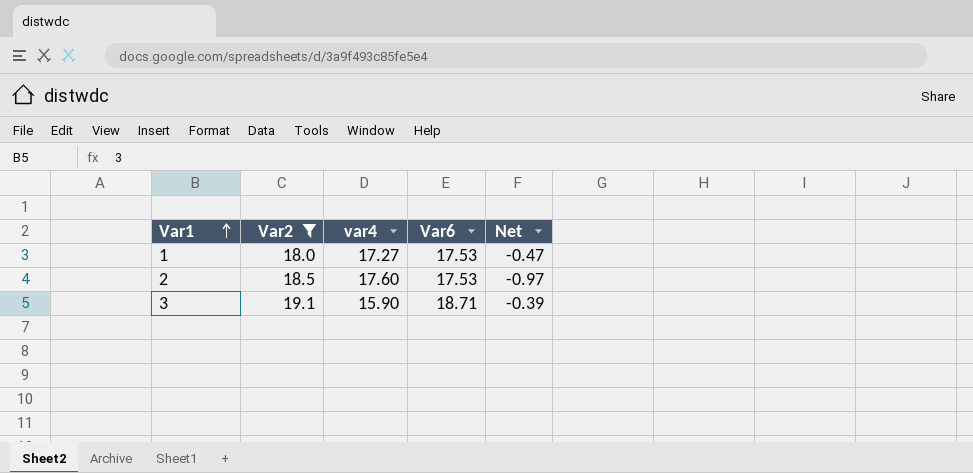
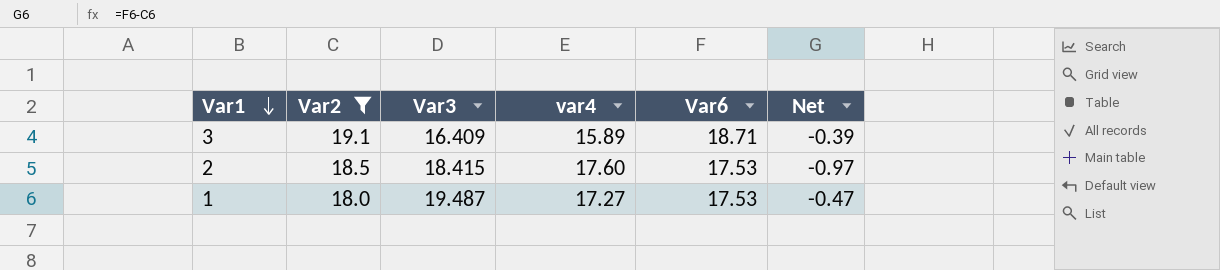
row order: Var1 ascending -> Var1 descending
column Var3 | position: none -> 3
3 | var4: 15.90 -> 15.89

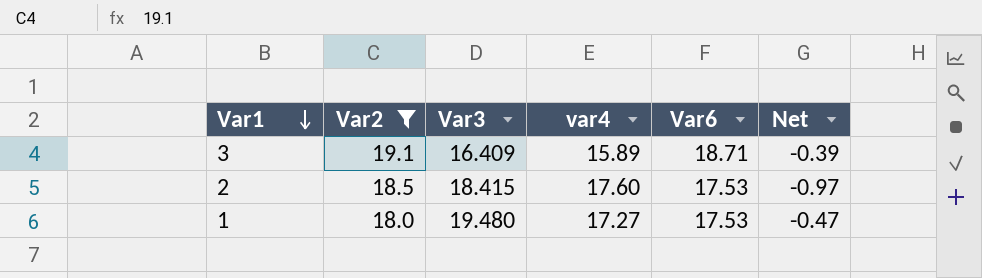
1 | Var3: 19.487 -> 19.480

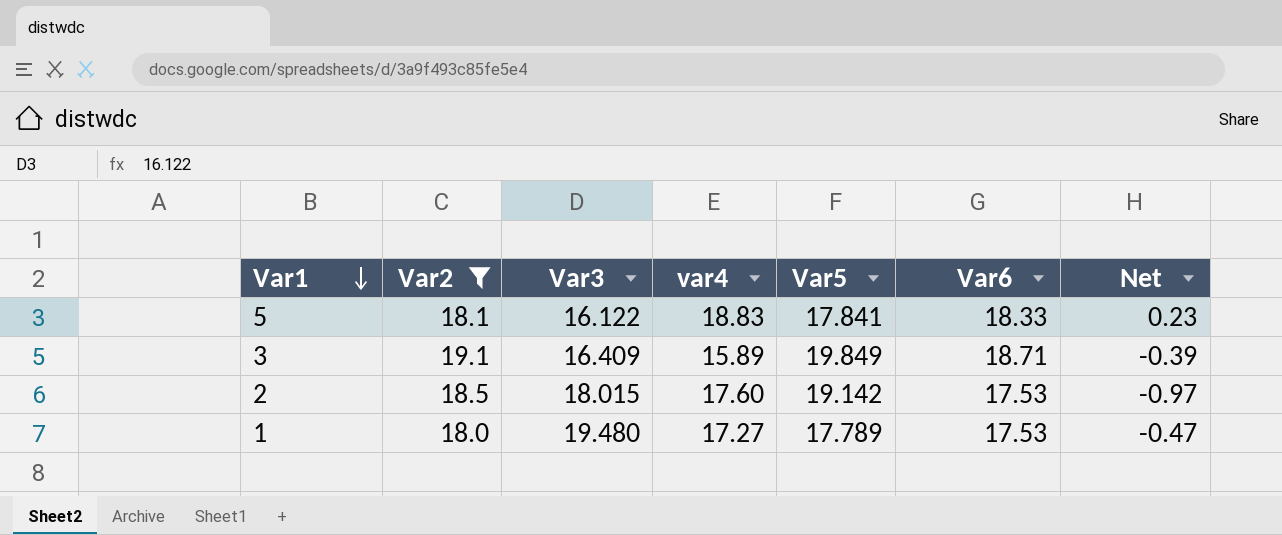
column Var5 | position: none -> 5
row 5: none -> 18.1 | 16.122 | 18.83 | 17.841 | 18.33 | 0.23
2 | Var3: 18.415 -> 18.015

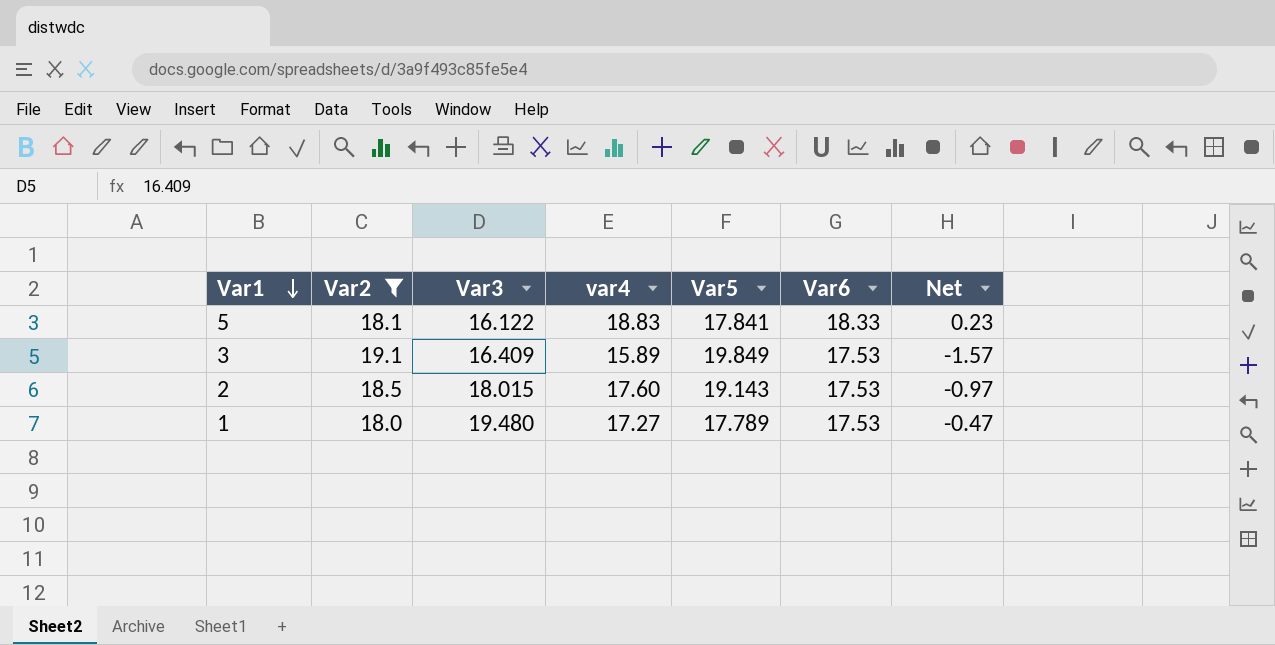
3 | Var6: 18.71 -> 17.53
3 | Net: -0.39 -> -1.57
2 | Var5: 19.142 -> 19.143

